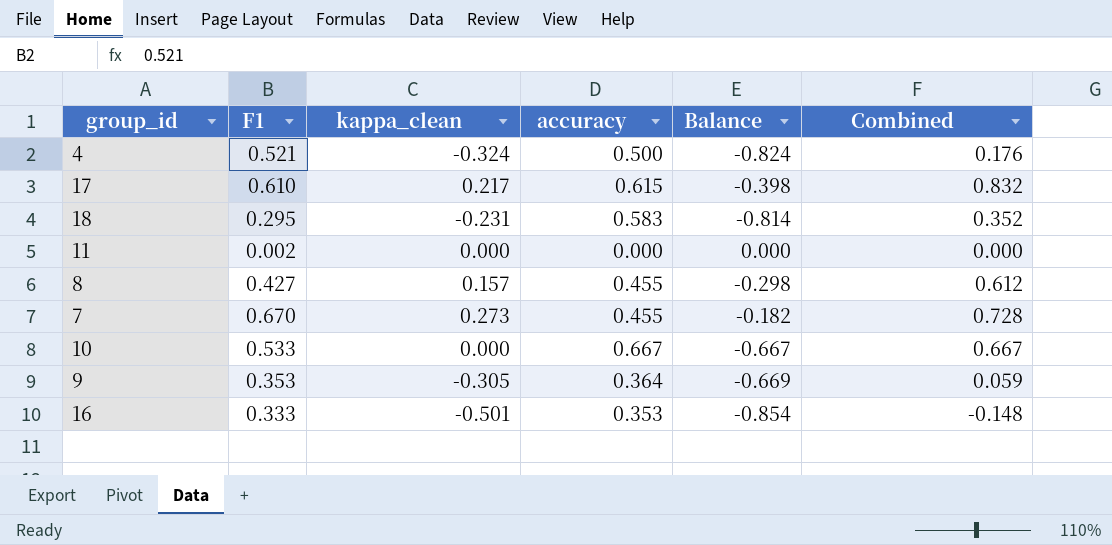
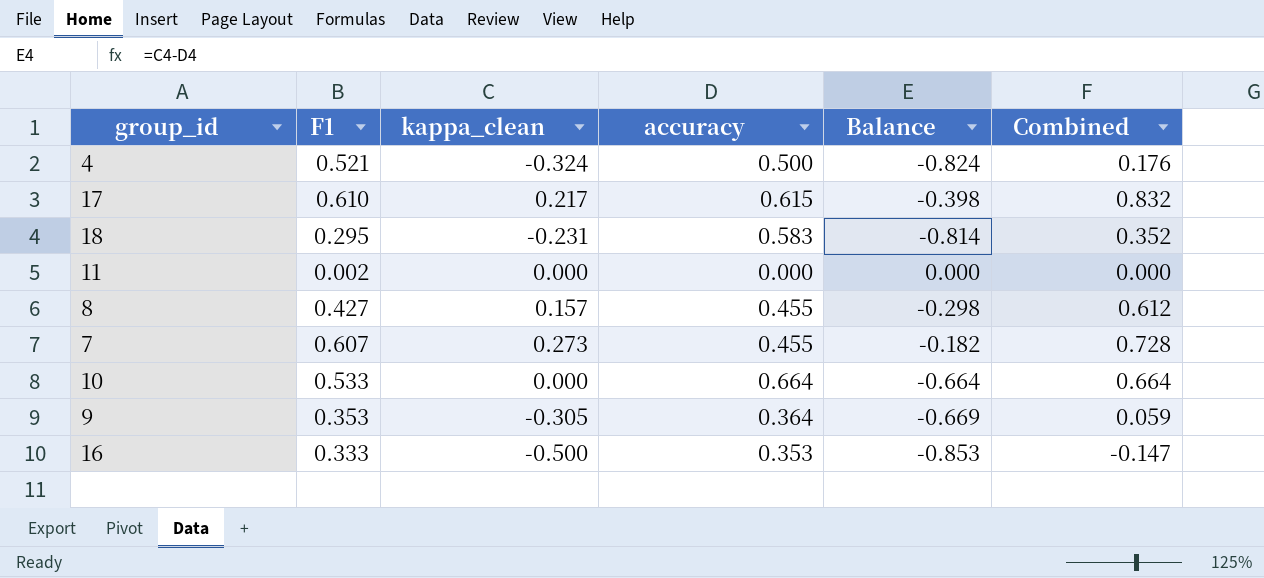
7 | F1: 0.670 -> 0.607
10 | accuracy: 0.667 -> 0.664
10 | Balance: -0.667 -> -0.664
10 | Combined: 0.667 -> 0.664
16 | kappa_clean: -0.501 -> -0.500
16 | Balance: -0.854 -> -0.853
16 | Combined: -0.148 -> -0.147

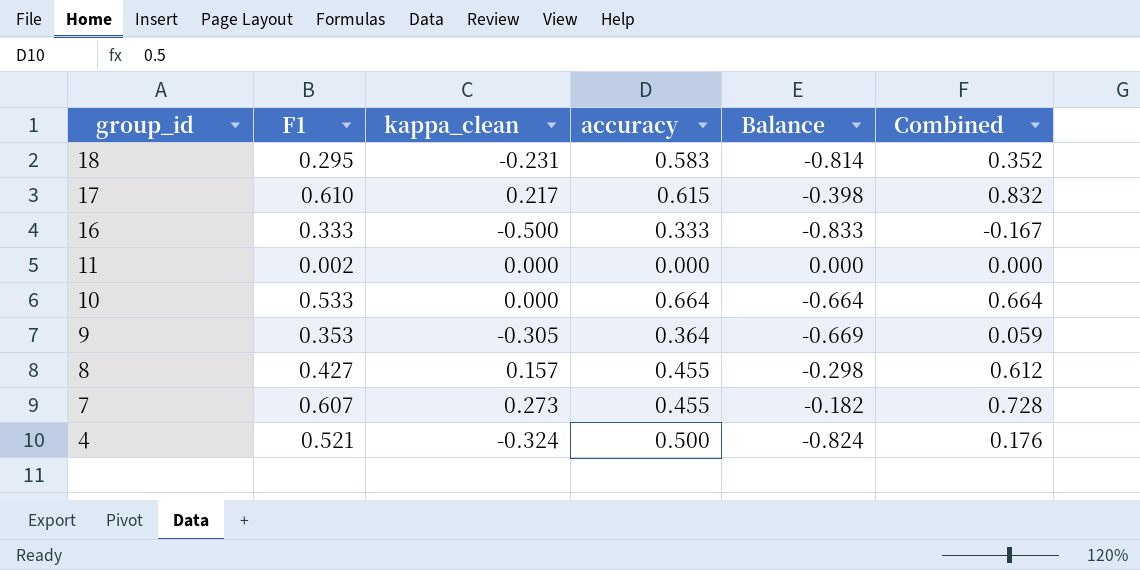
row order: none -> group_id descending
16 | accuracy: 0.353 -> 0.333
16 | Balance: -0.853 -> -0.833
16 | Combined: -0.147 -> -0.167

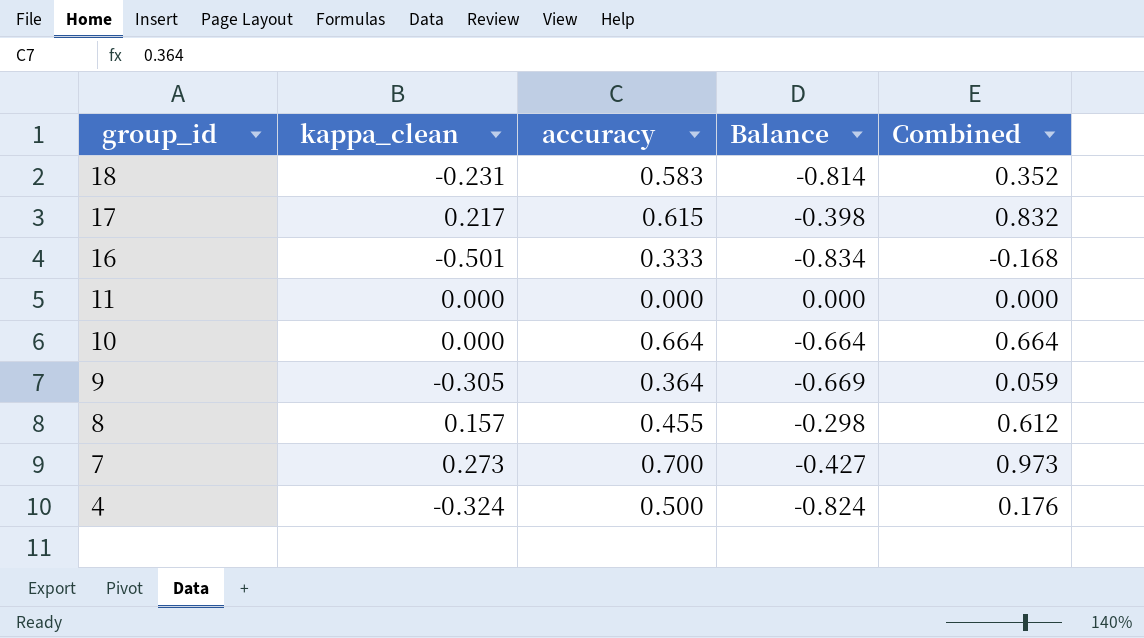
column F1 | position: 2 -> none
16 | kappa_clean: -0.500 -> -0.501
16 | Balance: -0.833 -> -0.834
16 | Combined: -0.167 -> -0.168
7 | accuracy: 0.455 -> 0.700
7 | Balance: -0.182 -> -0.427
7 | Combined: 0.728 -> 0.973

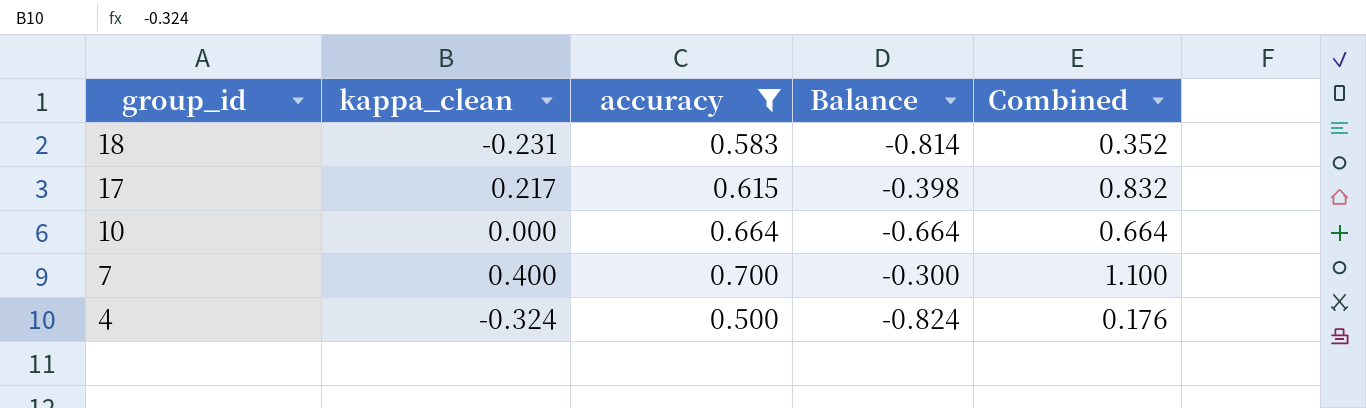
filter: none -> accuracy >= 0.500
7 | kappa_clean: 0.273 -> 0.400
7 | Balance: -0.427 -> -0.300
7 | Combined: 0.973 -> 1.100

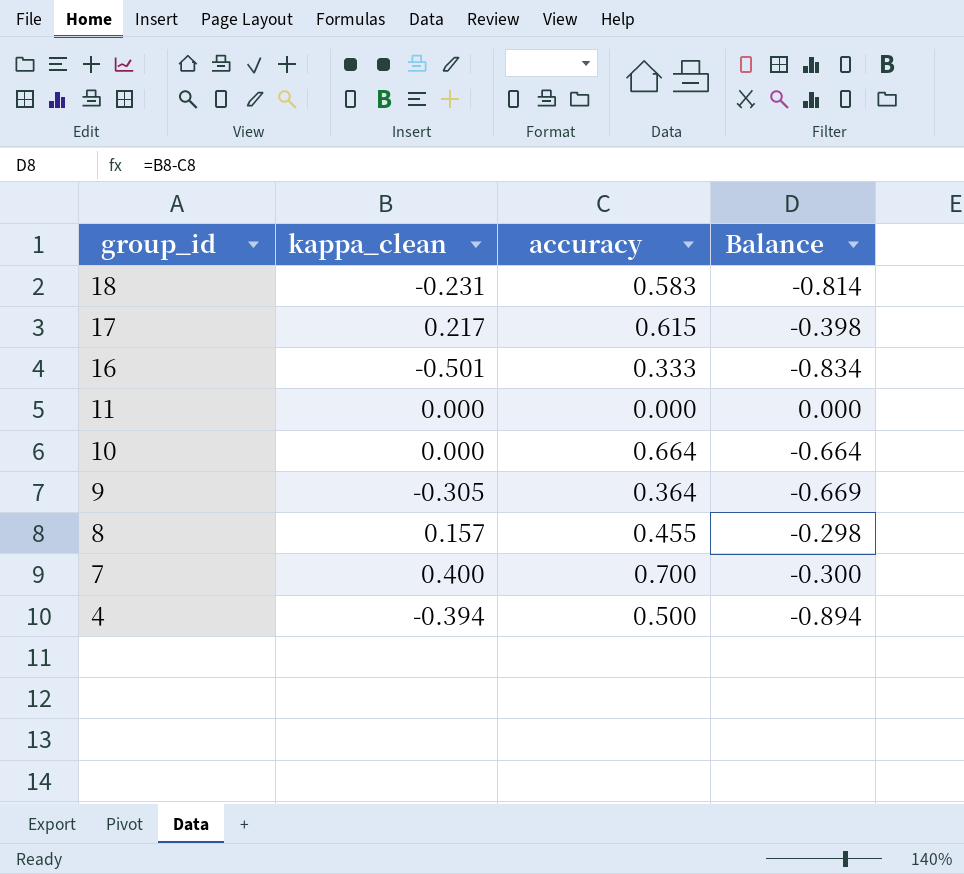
filter: accuracy >= 0.500 -> none
column Combined | formula: [kappa_clean] + [accuracy] -> none
4 | kappa_clean: -0.324 -> -0.394
4 | Balance: -0.824 -> -0.894

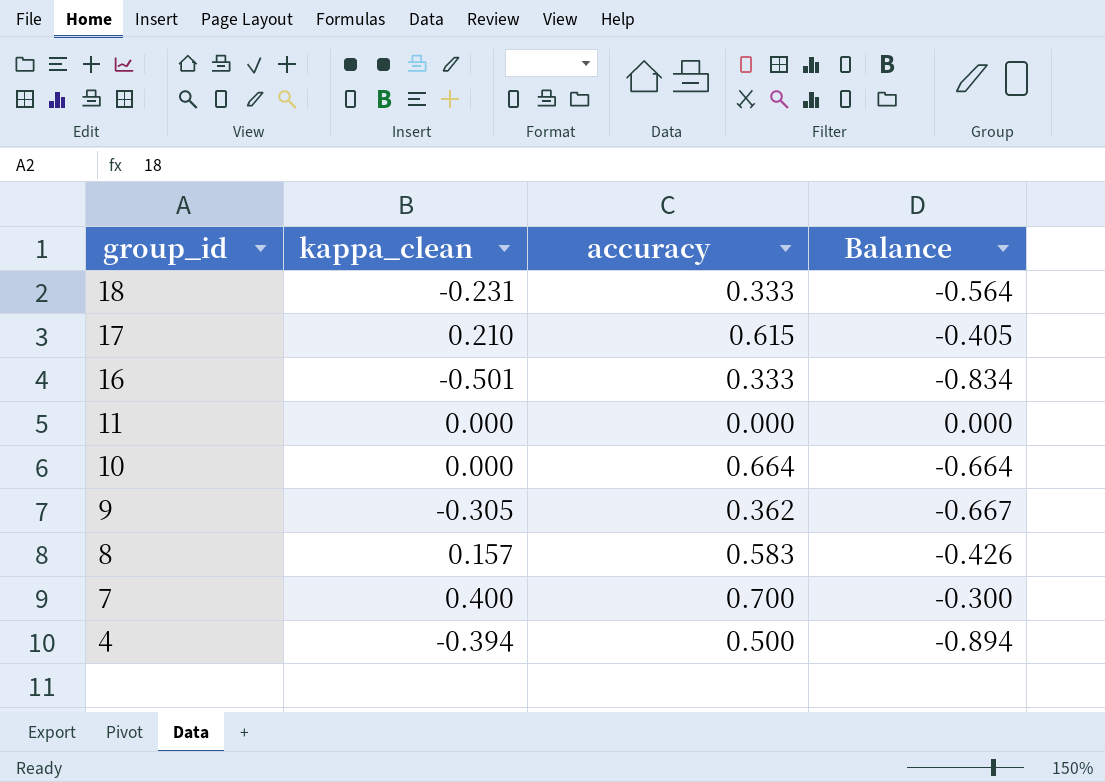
18 | accuracy: 0.583 -> 0.333
18 | Balance: -0.814 -> -0.564
17 | kappa_clean: 0.217 -> 0.210
17 | Balance: -0.398 -> -0.405
9 | accuracy: 0.364 -> 0.362
9 | Balance: -0.669 -> -0.667
8 | accuracy: 0.455 -> 0.583
8 | Balance: -0.298 -> -0.426

